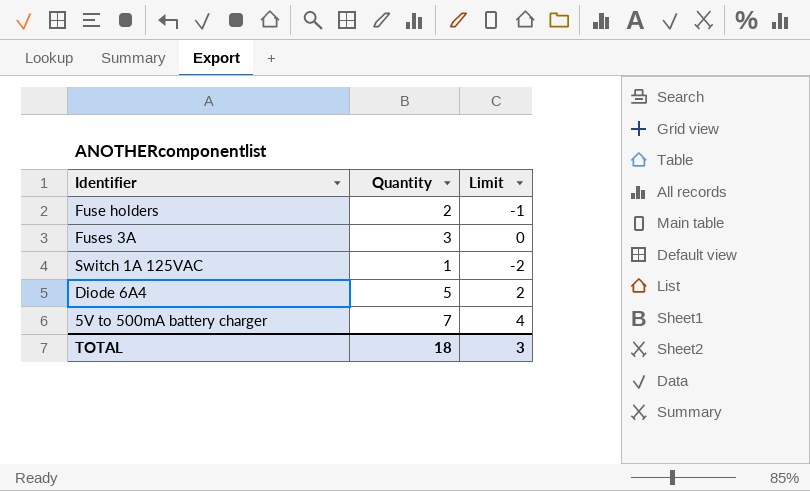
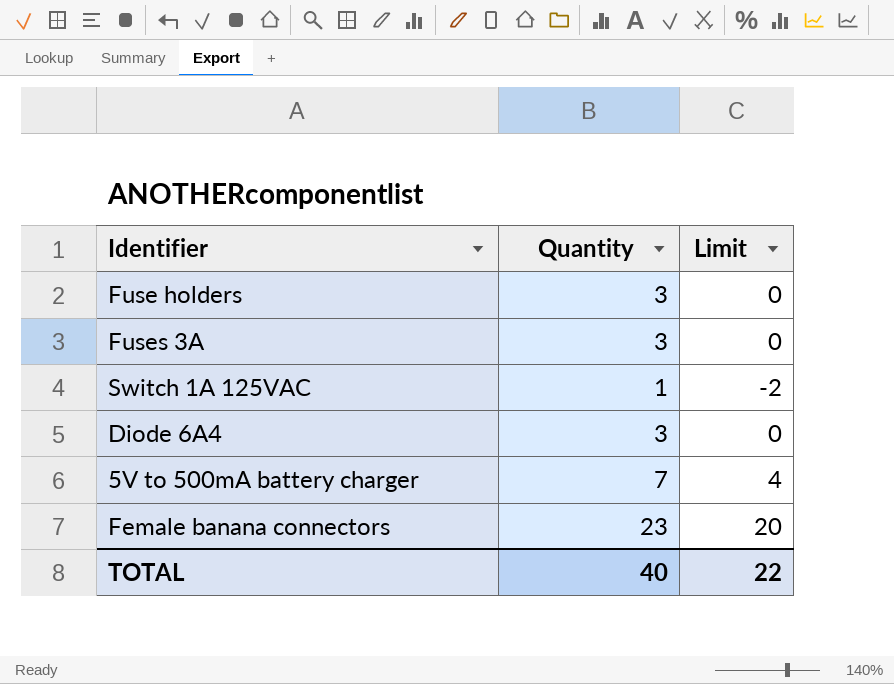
Fuse holders | Quantity: 2 -> 3
Fuse holders | Limit: -1 -> 0
Diode 6A4 | Quantity: 5 -> 3
Diode 6A4 | Limit: 2 -> 0
row Female banana connectors: none -> 23 | 20
TOTAL | Quantity: 18 -> 40
TOTAL | Limit: 3 -> 22

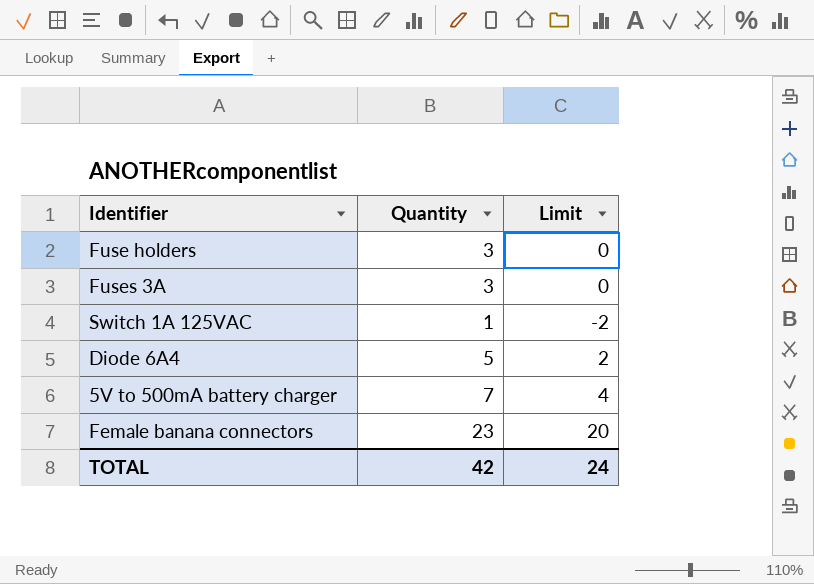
Diode 6A4 | Quantity: 3 -> 5
Diode 6A4 | Limit: 0 -> 2
TOTAL | Quantity: 40 -> 42
TOTAL | Limit: 22 -> 24

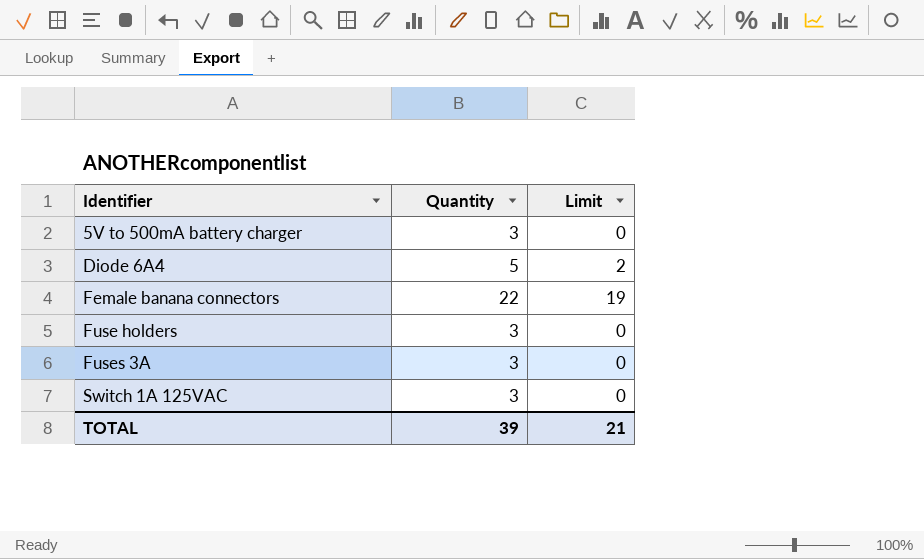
row order: none -> Identifier ascending
5V to 500mA battery charger | Quantity: 7 -> 3
5V to 500mA battery charger | Limit: 4 -> 0
Female banana connectors | Quantity: 23 -> 22
Female banana connectors | Limit: 20 -> 19
Switch 1A 125VAC | Quantity: 1 -> 3
Switch 1A 125VAC | Limit: -2 -> 0
TOTAL | Quantity: 42 -> 39
TOTAL | Limit: 24 -> 21

